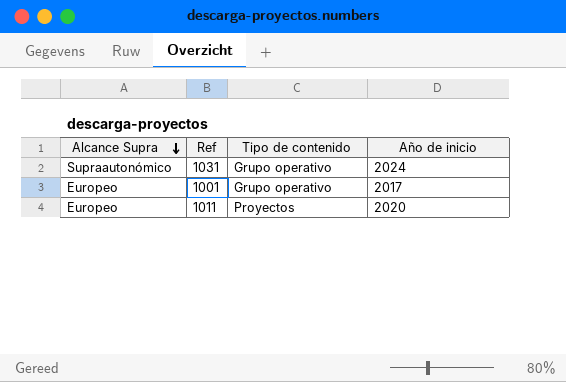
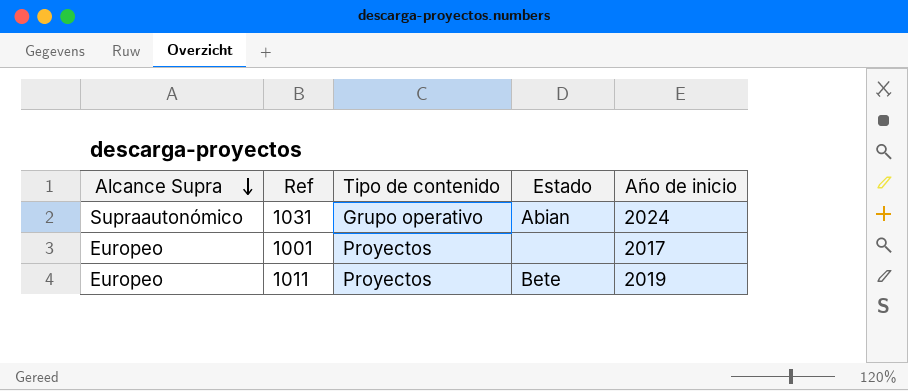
column Estado | position: none -> 4
1001 | Tipo de contenido: Grupo operativo -> Proyectos
1011 | Año de inicio: 2020 -> 2019

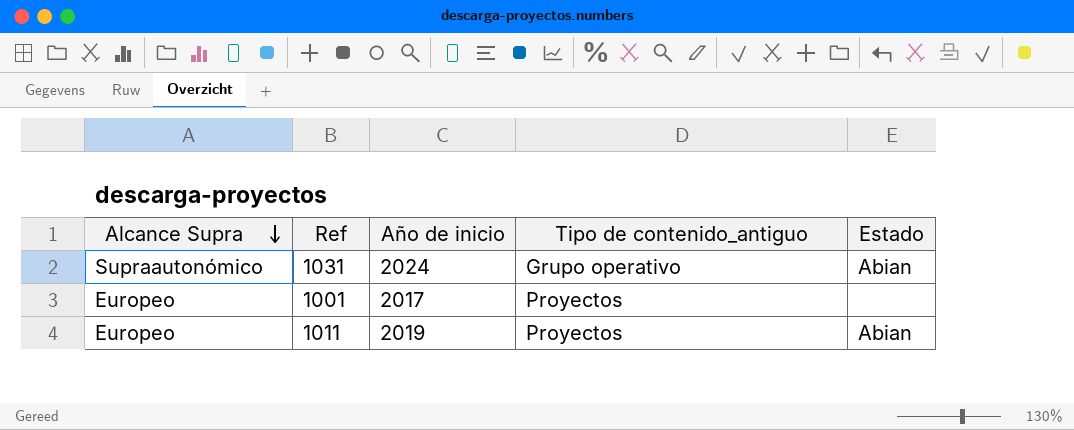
column Año de inicio | position: 5 -> 3
column name: Tipo de contenido -> Tipo de contenido_antiguo
1011 | Estado: Bete -> Abian

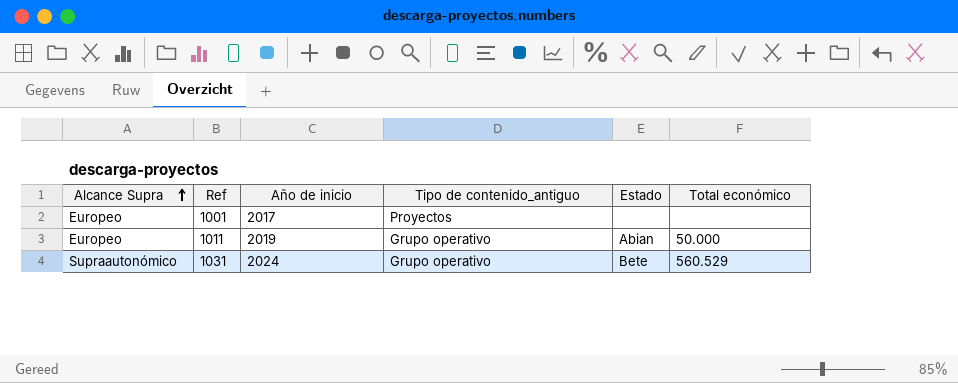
row order: Alcance Supra descending -> Alcance Supra ascending
column Total económico | position: none -> 6
1011 | Tipo de contenido_antiguo: Proyectos -> Grupo operativo
1031 | Estado: Abian -> Bete

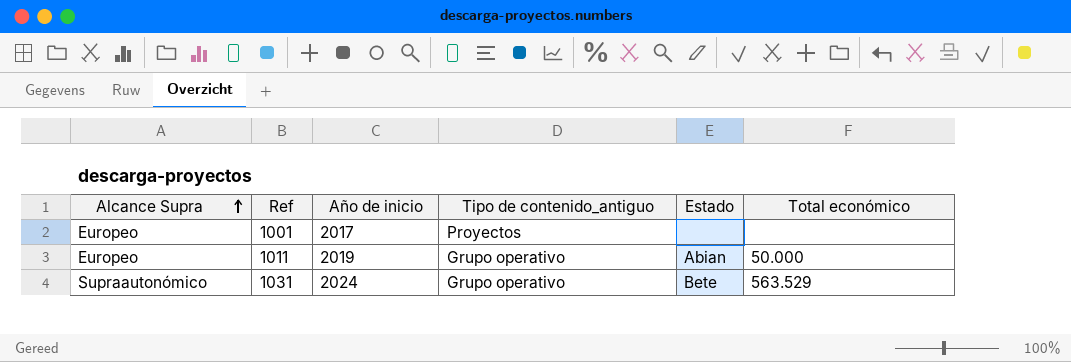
1031 | Total económico: 560.529 -> 563.529

